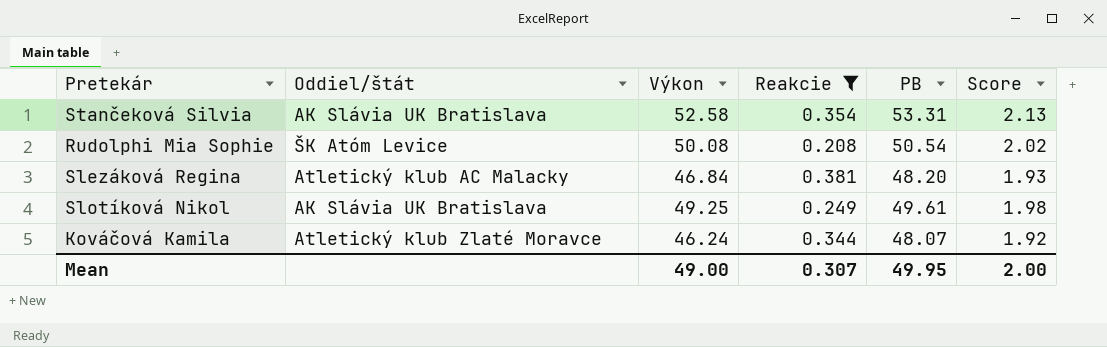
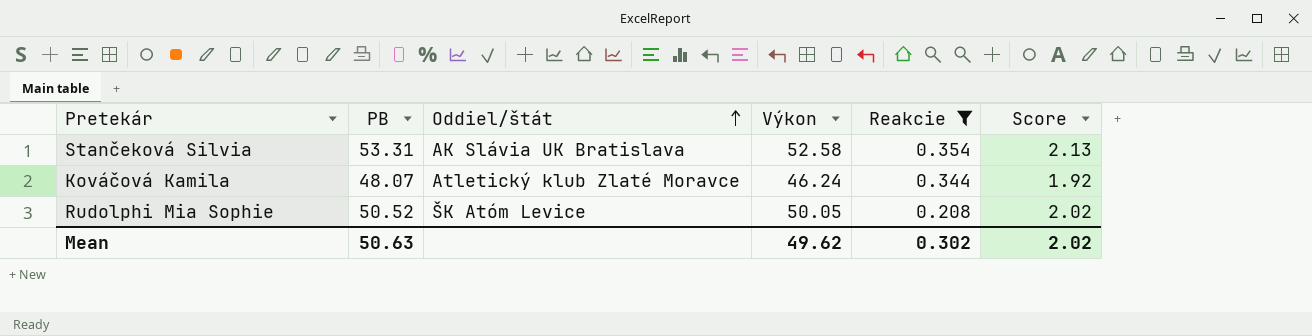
row order: none -> Oddiel/štát ascending
column PB | position: 5 -> 2
row Slezáková Regina: Atletický klub AC Malacky | 46.84 | 0.381 | 48.20 | 1.93 -> none
row Slotíková Nikol: AK Slávia UK Bratislava | 49.25 | 0.249 | 49.61 | 1.98 -> none
Rudolphi Mia Sophie | PB: 50.54 -> 50.52
Rudolphi Mia Sophie | Výkon: 50.08 -> 50.05
Mean | PB: 49.95 -> 50.63
Mean | Výkon: 49.00 -> 49.62
Mean | Reakcie: 0.307 -> 0.302
Mean | Score: 2.00 -> 2.02

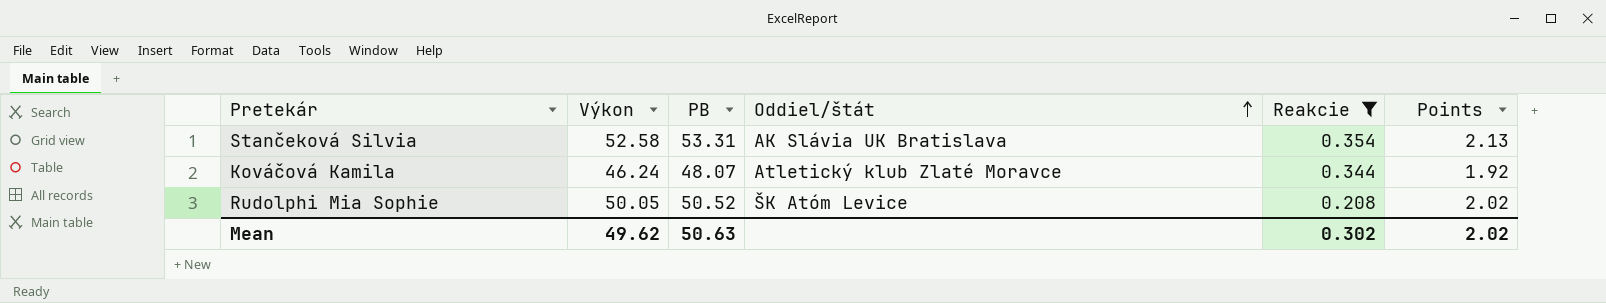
column Výkon | position: 4 -> 2
column name: Score -> Points

